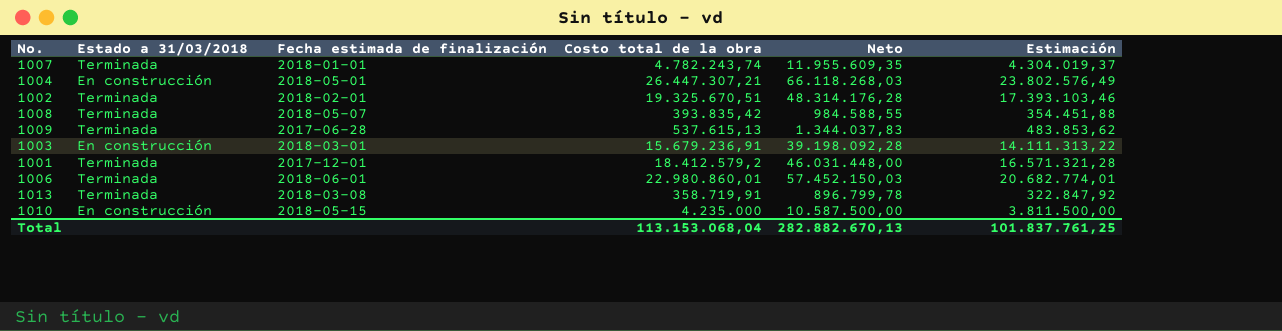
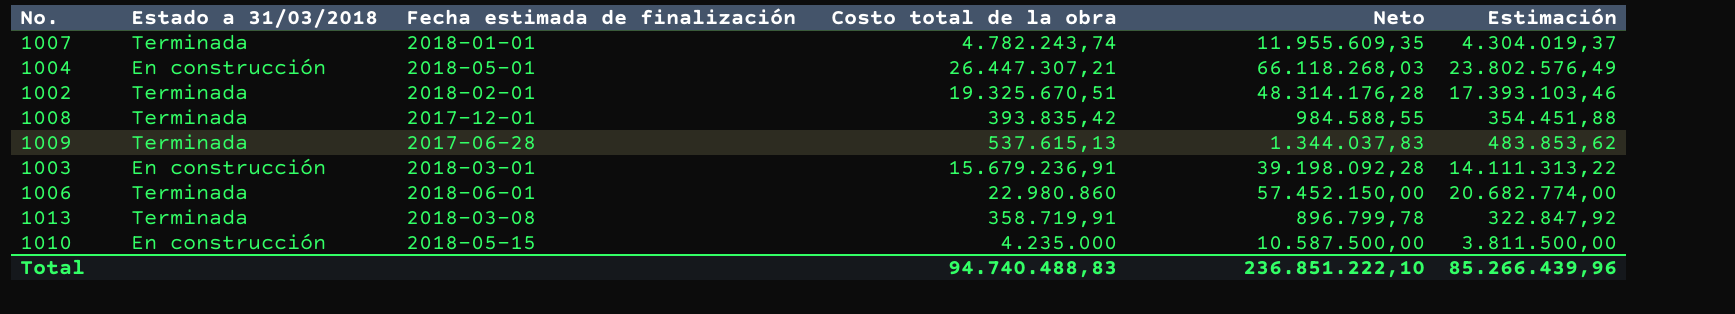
row 1001: Terminada | 2017-12-01 | 18.412.579,2 | 46.031.448,00 | 16.571.321,28 -> none
1008 | Fecha estimada de finalización: 2018-05-07 -> 2017-12-01
1006 | Costo total de la obra: 22.980.860,01 -> 22.980.860
1006 | Neto: 57.452.150,03 -> 57.452.150,00
1006 | Estimación: 20.682.774,01 -> 20.682.774,00
Total | Costo total de la obra: 113.153.068,04 -> 94.740.488,83
Total | Neto: 282.882.670,13 -> 236.851.222,10
Total | Estimación: 101.837.761,25 -> 85.266.439,96

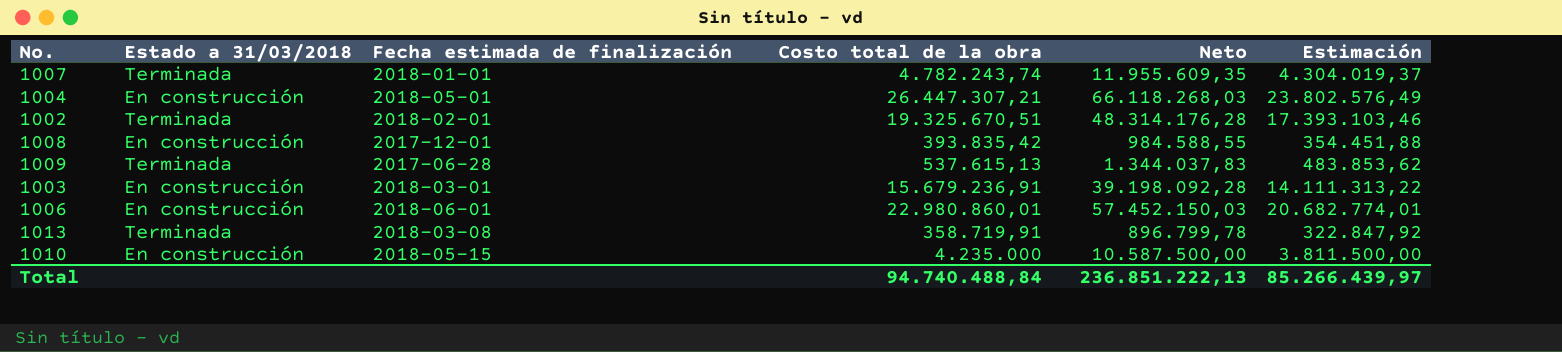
1008 | Estado a 31/03/2018: Terminada -> En construcción
1006 | Estado a 31/03/2018: Terminada -> En construcción
1006 | Costo total de la obra: 22.980.860 -> 22.980.860,01
1006 | Neto: 57.452.150,00 -> 57.452.150,03
1006 | Estimación: 20.682.774,00 -> 20.682.774,01
Total | Costo total de la obra: 94.740.488,83 -> 94.740.488,84
Total | Neto: 236.851.222,10 -> 236.851.222,13
Total | Estimación: 85.266.439,96 -> 85.266.439,97

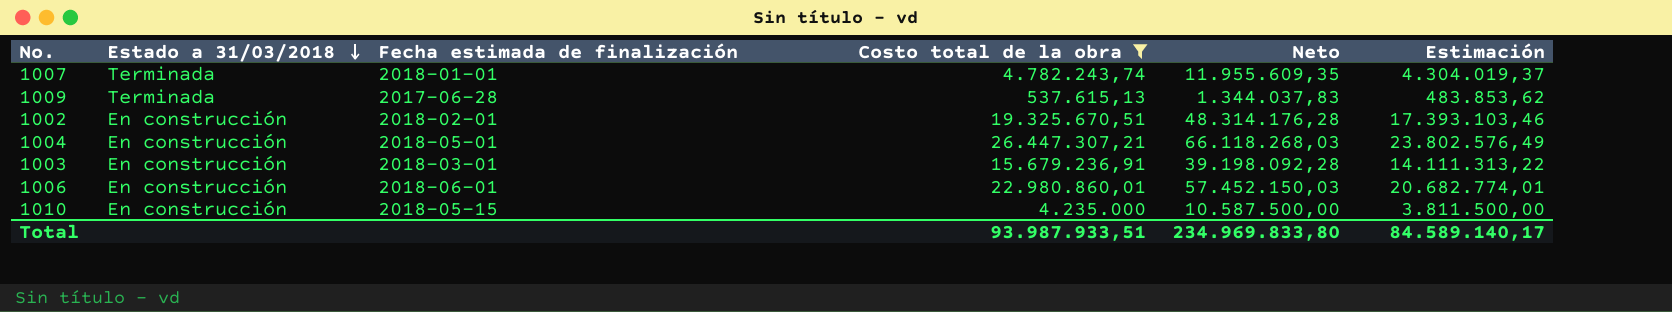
filter: none -> Costo total de la obra >= 537.615,13
row order: none -> Estado a 31/03/2018 descending
1002 | Estado a 31/03/2018: Terminada -> En construcción
Total | Costo total de la obra: 94.740.488,84 -> 93.987.933,51
Total | Neto: 236.851.222,13 -> 234.969.833,80
Total | Estimación: 85.266.439,97 -> 84.589.140,17

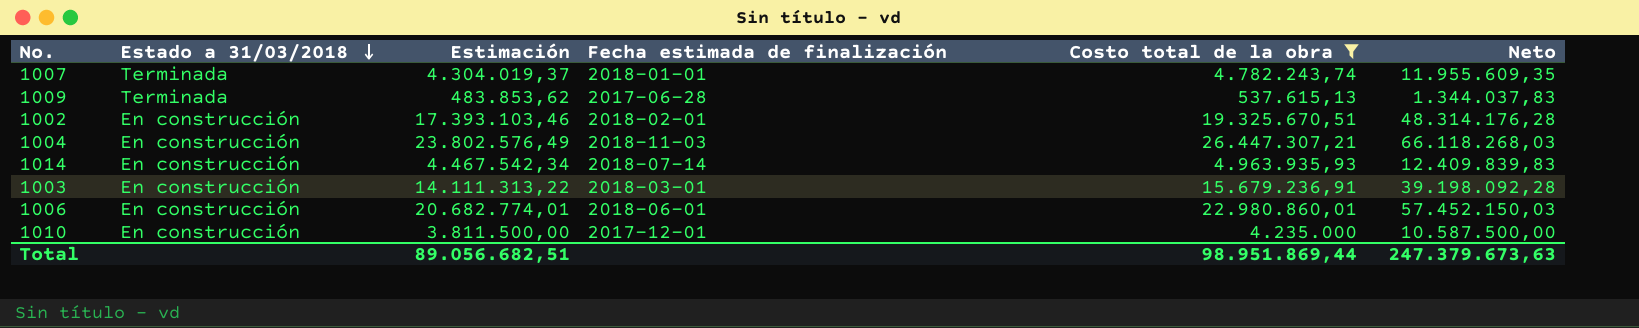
column Estimación | position: 6 -> 3
1004 | Fecha estimada de finalización: 2018-05-01 -> 2018-11-03
row 1014: none -> En construcción | 4.467.542,34 | 2018-07-14 | 4.963.935,93 | 12.409.839,83
1010 | Fecha estimada de finalización: 2018-05-15 -> 2017-12-01
Total | Estimación: 84.589.140,17 -> 89.056.682,51
Total | Costo total de la obra: 93.987.933,51 -> 98.951.869,44
Total | Neto: 234.969.833,80 -> 247.379.673,63

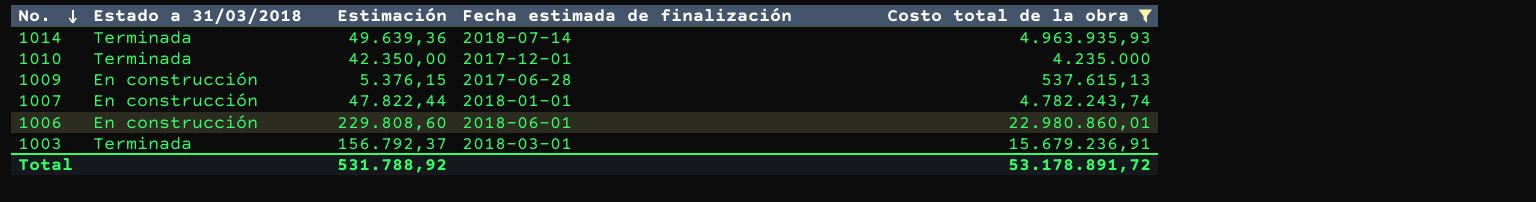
row order: Estado a 31/03/2018 descending -> No. descending
column Neto | formula: [Costo total de la obra] * 2,5 -> none
column Estimación | formula: [Costo total de la obra] * 0,9 -> [Costo total de la obra] * 0,01
row 1002: En construcción | 17.393.103,46 | 2018-02-01 | 19.325.670,51 | 48.314.176,28 -> none
row 1004: En construcción | 23.802.576,49 | 2018-11-03 | 26.447.307,21 | 66.118.268,03 -> none
1014 | Estado a 31/03/2018: En construcción -> Terminada
1010 | Estado a 31/03/2018: En construcción -> Terminada
1009 | Estado a 31/03/2018: Terminada -> En construcción
1007 | Estado a 31/03/2018: Terminada -> En construcción
1003 | Estado a 31/03/2018: En construcción -> Terminada
Total | Estimación: 89.056.682,51 -> 531.788,92
Total | Costo total de la obra: 98.951.869,44 -> 53.178.891,72

